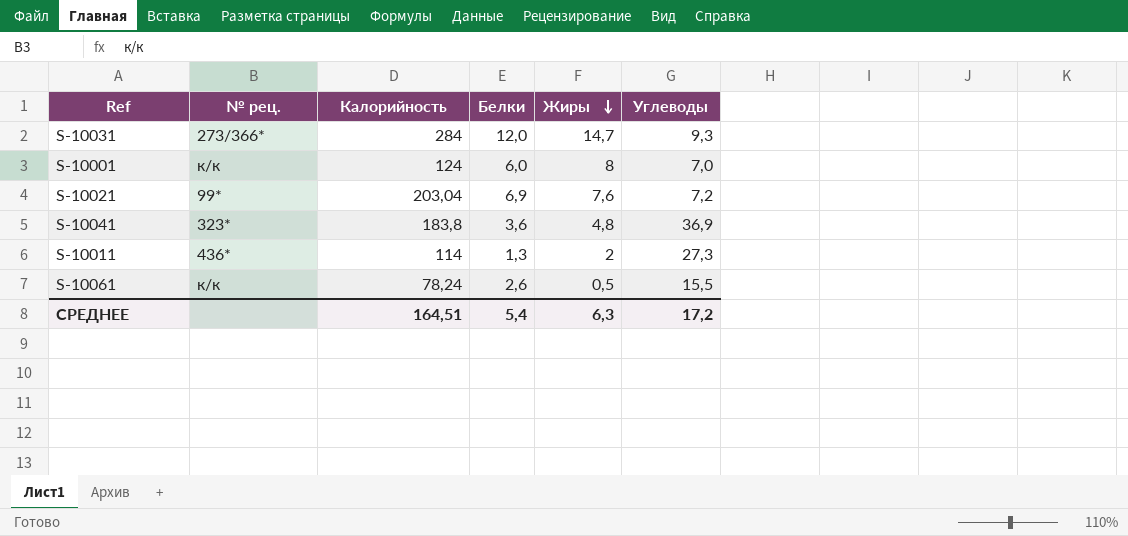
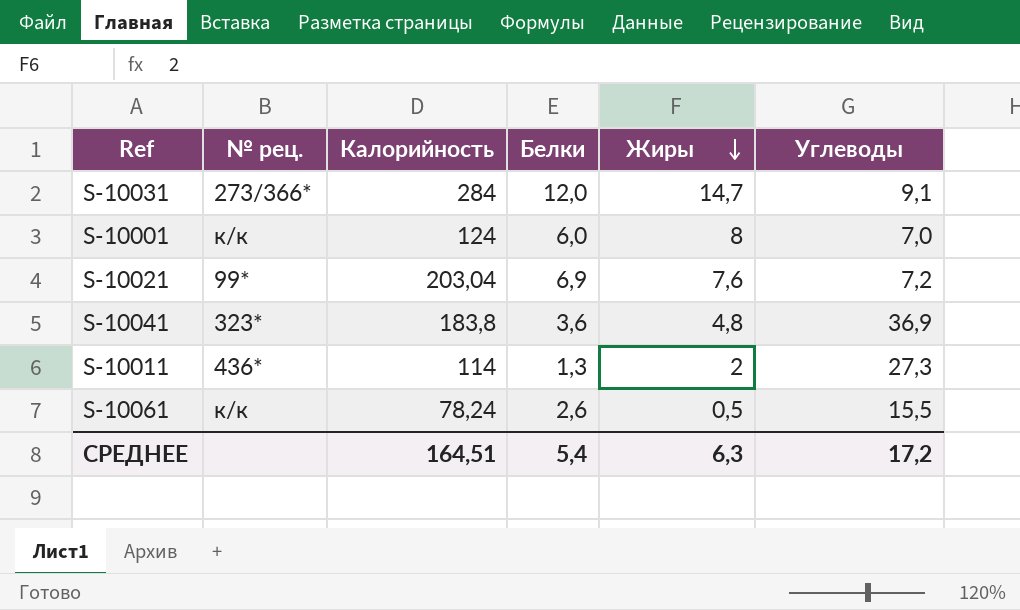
S-10031 | Углеводы: 9,3 -> 9,1

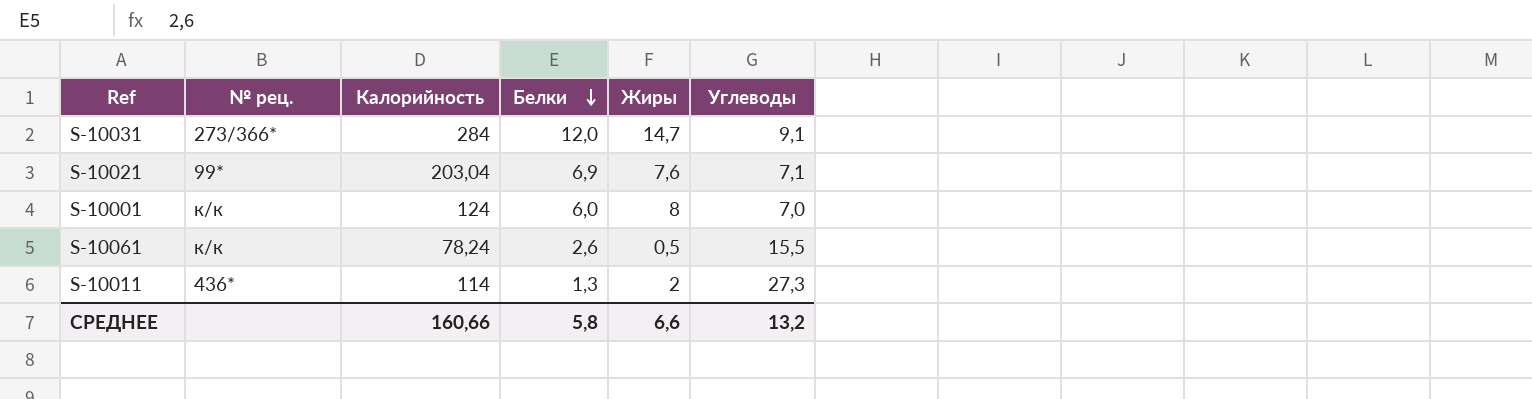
row order: Жиры descending -> Белки descending
row S-10041: 323* | 183,8 | 3,6 | 4,8 | 36,9 -> none
S-10021 | Углеводы: 7,2 -> 7,1
СРЕДНЕЕ | Калорийность: 164,51 -> 160,66
СРЕДНЕЕ | Белки: 5,4 -> 5,8
СРЕДНЕЕ | Жиры: 6,3 -> 6,6
СРЕДНЕЕ | Углеводы: 17,2 -> 13,2

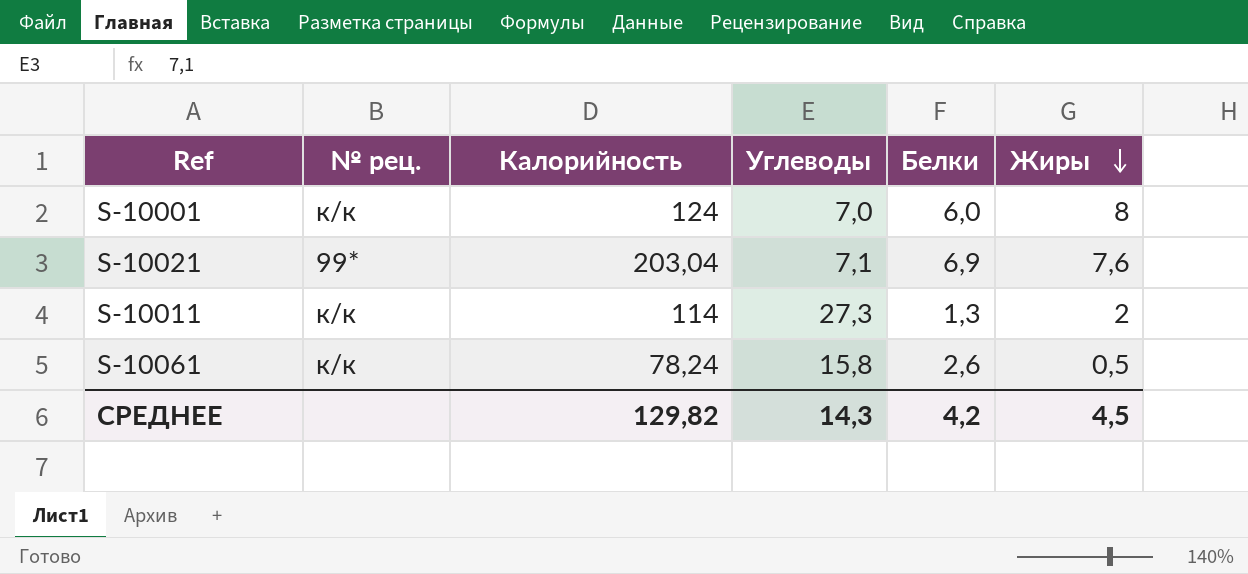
row order: Белки descending -> Жиры descending
column Углеводы | position: 6 -> 4
row S-10031: 273/366* | 284 | 12,0 | 14,7 | 9,1 -> none
S-10011 | № рец.: 436* -> к/к
S-10061 | Углеводы: 15,5 -> 15,8
СРЕДНЕЕ | Калорийность: 160,66 -> 129,82
СРЕДНЕЕ | Углеводы: 13,2 -> 14,3
СРЕДНЕЕ | Белки: 5,8 -> 4,2
СРЕДНЕЕ | Жиры: 6,6 -> 4,5

